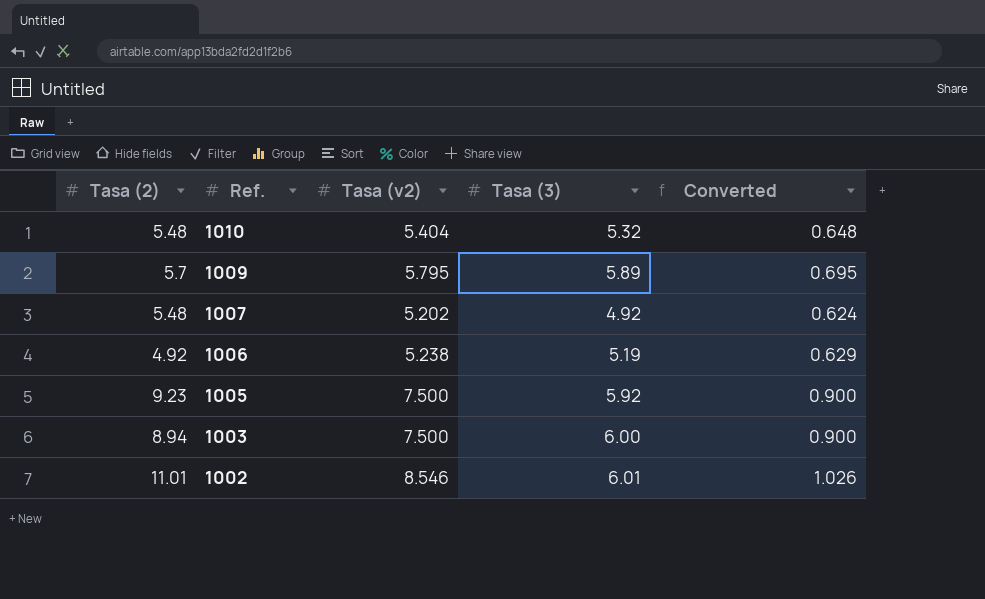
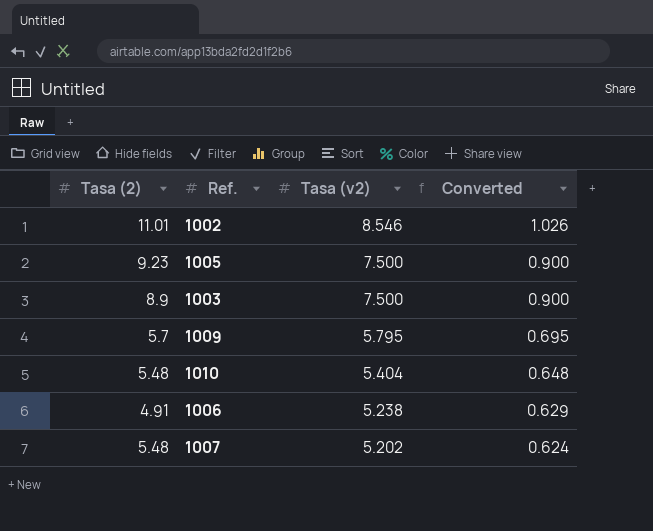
row order: Ref. descending -> Tasa (v2) descending
column Tasa (3) | position: 4 -> none
1003 | Tasa (2): 8.94 -> 8.9
1006 | Tasa (2): 4.92 -> 4.91

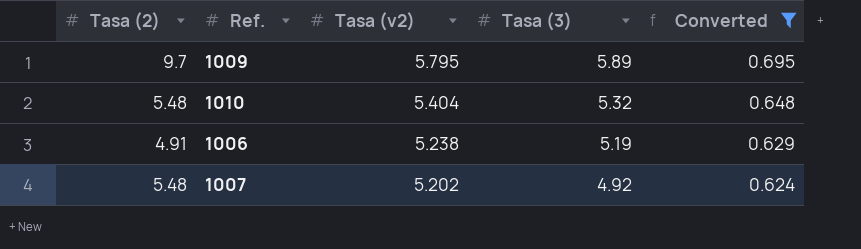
filter: none -> Converted <= 0.695
column Tasa (3) | position: none -> 4
1009 | Tasa (2): 5.7 -> 9.7

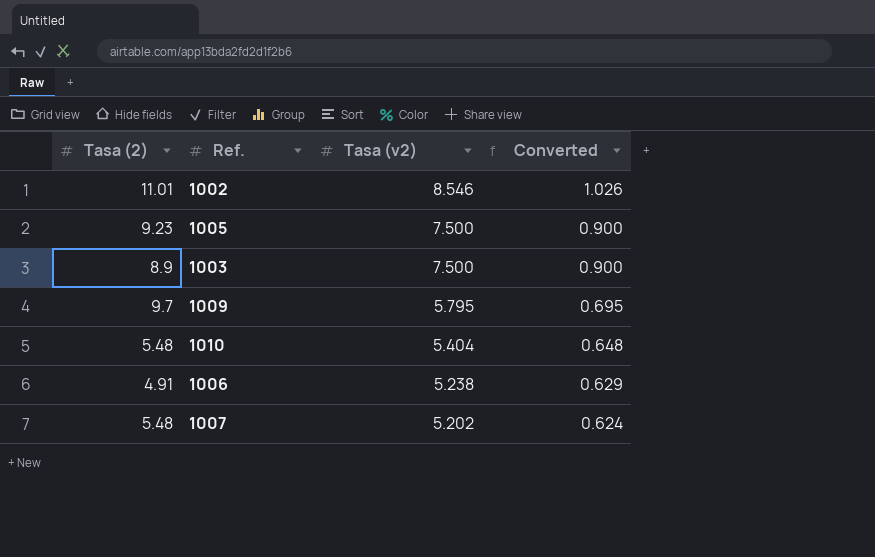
filter: Converted <= 0.695 -> none
column Tasa (3) | position: 4 -> none

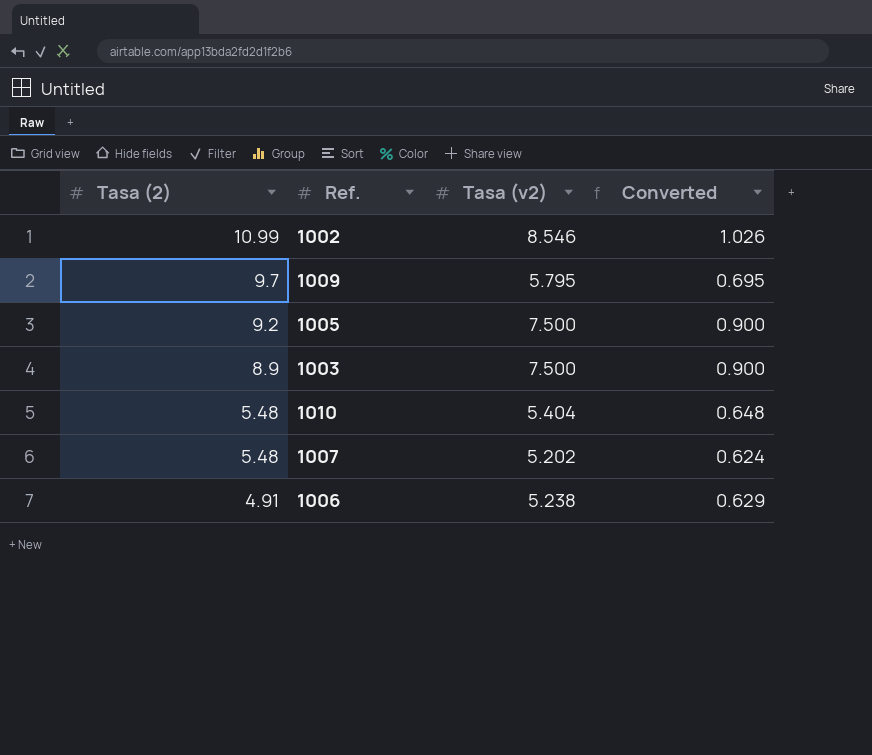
row order: Tasa (v2) descending -> Tasa (2) descending
1002 | Tasa (2): 11.01 -> 10.99
1005 | Tasa (2): 9.23 -> 9.2

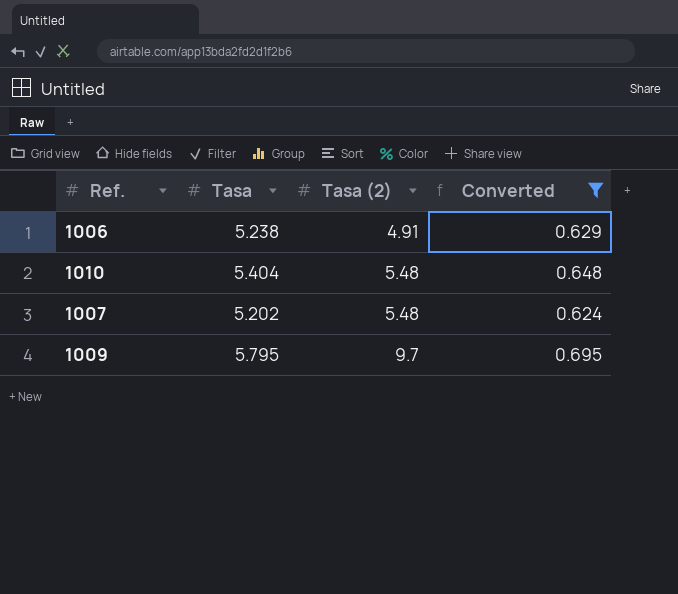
filter: none -> Converted <= 0.695
row order: Tasa (2) descending -> Tasa (2) ascending
column name: Tasa (v2) -> Tasa
column Tasa (2) | position: 1 -> 3

